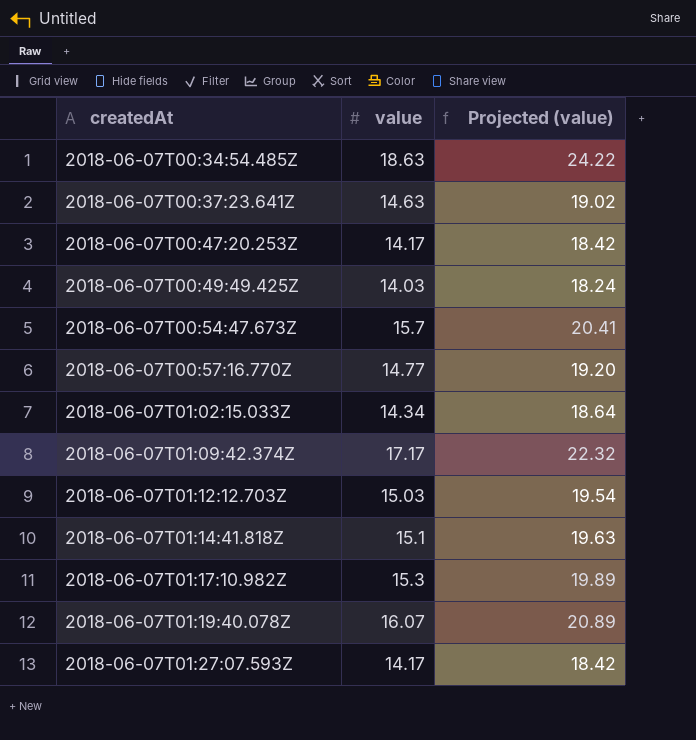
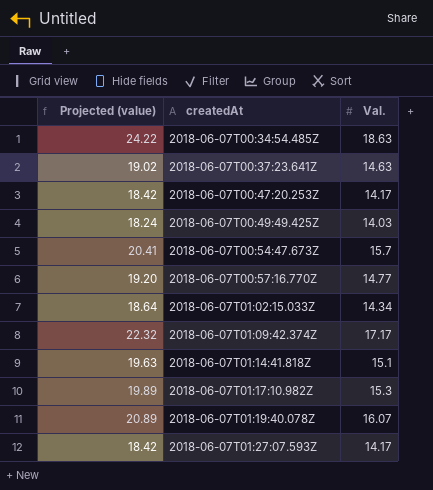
column Projected (value) | position: 3 -> 1
column name: value -> Val.
row 2018-06-07T01:12:12.703Z: 15.03 | 19.54 -> none

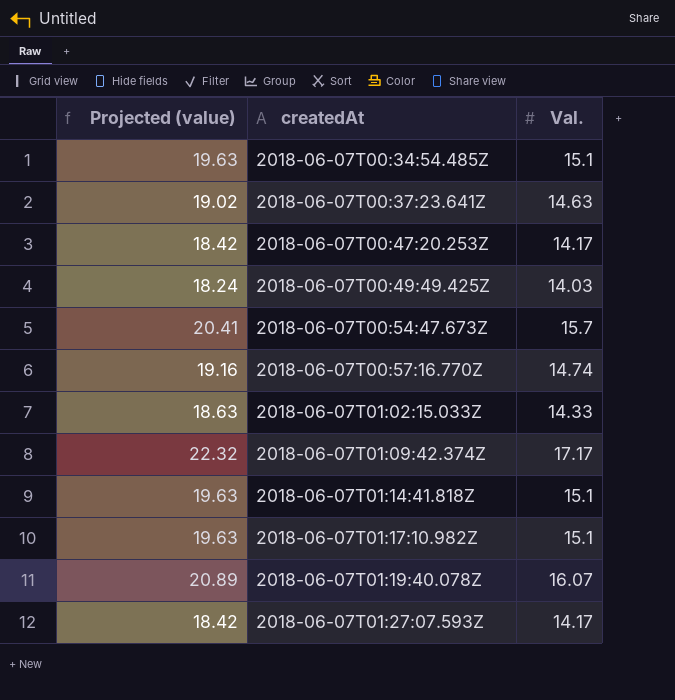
2018-06-07T00:34:54.485Z | Projected (value): 24.22 -> 19.63
2018-06-07T00:34:54.485Z | Val.: 18.63 -> 15.1
2018-06-07T00:57:16.770Z | Projected (value): 19.20 -> 19.16
2018-06-07T00:57:16.770Z | Val.: 14.77 -> 14.74
2018-06-07T01:02:15.033Z | Projected (value): 18.64 -> 18.63
2018-06-07T01:02:15.033Z | Val.: 14.34 -> 14.33
2018-06-07T01:17:10.982Z | Projected (value): 19.89 -> 19.63
2018-06-07T01:17:10.982Z | Val.: 15.3 -> 15.1

